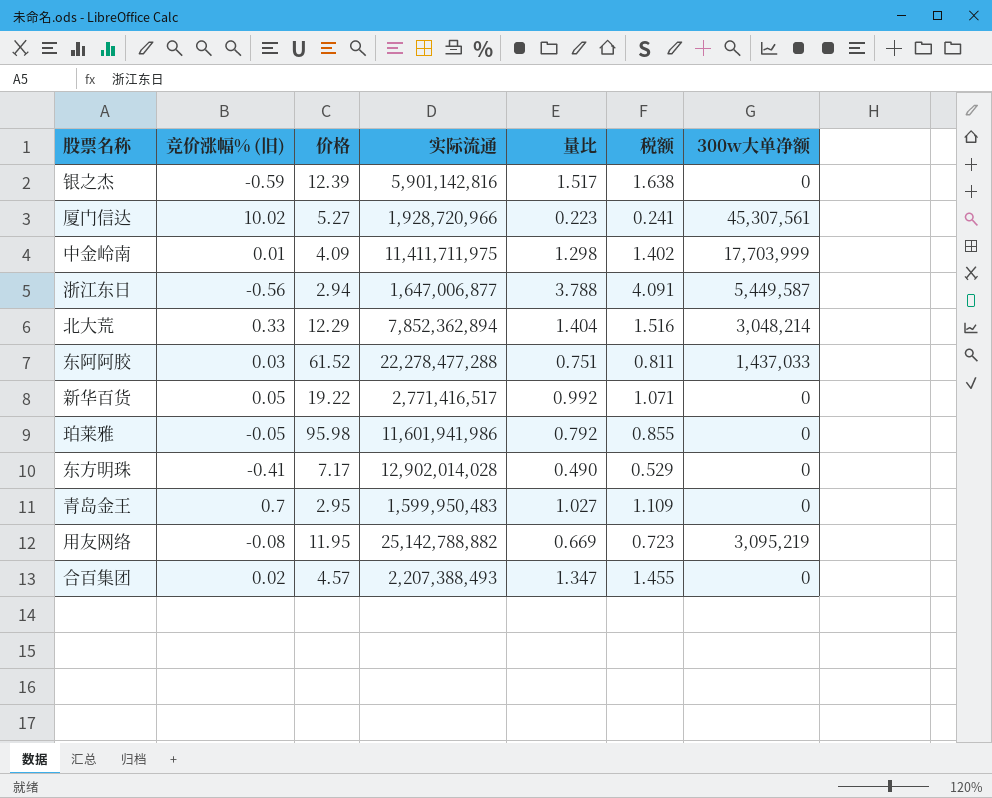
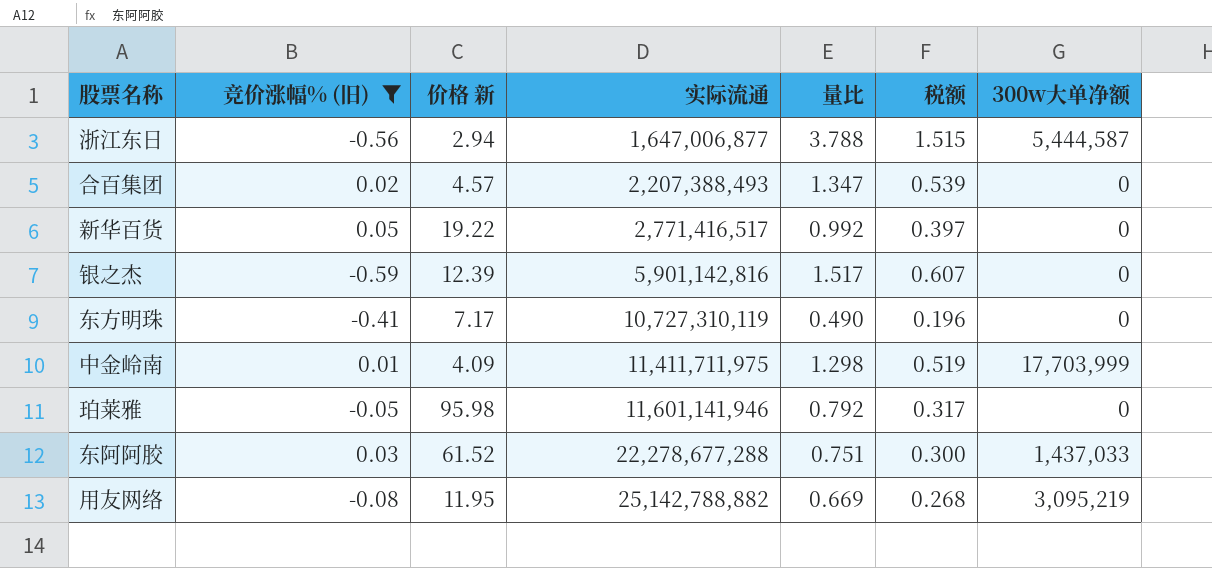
filter: none -> 竞价涨幅% (旧) <= 0.05
row order: none -> 实际流通 ascending
column name: 价格 -> 价格 新
column 税额 | formula: [量比] * 1.08 -> [量比] * 0.4
浙江东日 | 300w大单净额: 5,449,587 -> 5,444,587
东方明珠 | 实际流通: 12,902,014,028 -> 10,727,310,119
珀莱雅 | 实际流通: 11,601,941,986 -> 11,601,141,946
东阿阿胶 | 实际流通: 22,278,477,288 -> 22,278,677,288

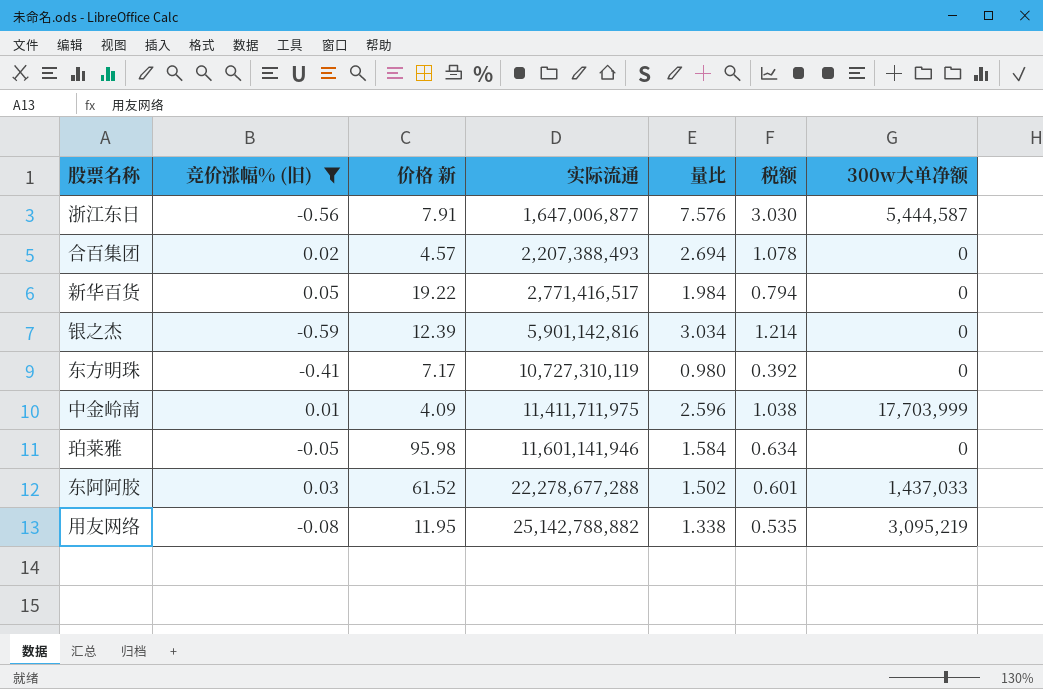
浙江东日 | 价格 新: 2.94 -> 7.91
浙江东日 | 量比: 3.788 -> 7.576
浙江东日 | 税额: 1.515 -> 3.030
合百集团 | 量比: 1.347 -> 2.694
合百集团 | 税额: 0.539 -> 1.078
新华百货 | 量比: 0.992 -> 1.984
新华百货 | 税额: 0.397 -> 0.794
银之杰 | 量比: 1.517 -> 3.034
银之杰 | 税额: 0.607 -> 1.214
东方明珠 | 量比: 0.490 -> 0.980
东方明珠 | 税额: 0.196 -> 0.392
中金岭南 | 量比: 1.298 -> 2.596
中金岭南 | 税额: 0.519 -> 1.038
珀莱雅 | 量比: 0.792 -> 1.584
珀莱雅 | 税额: 0.317 -> 0.634
东阿阿胶 | 量比: 0.751 -> 1.502
东阿阿胶 | 税额: 0.300 -> 0.601
用友网络 | 量比: 0.669 -> 1.338
用友网络 | 税额: 0.268 -> 0.535

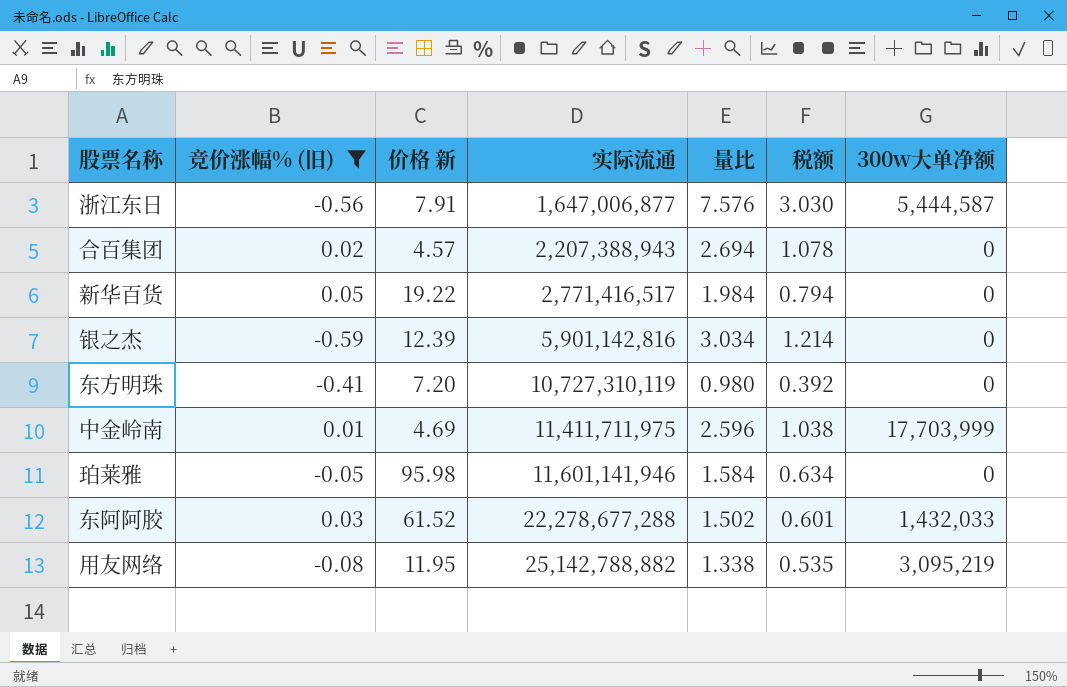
合百集团 | 实际流通: 2,207,388,493 -> 2,207,388,943
东方明珠 | 价格 新: 7.17 -> 7.20
中金岭南 | 价格 新: 4.09 -> 4.69
东阿阿胶 | 300w大单净额: 1,437,033 -> 1,432,033

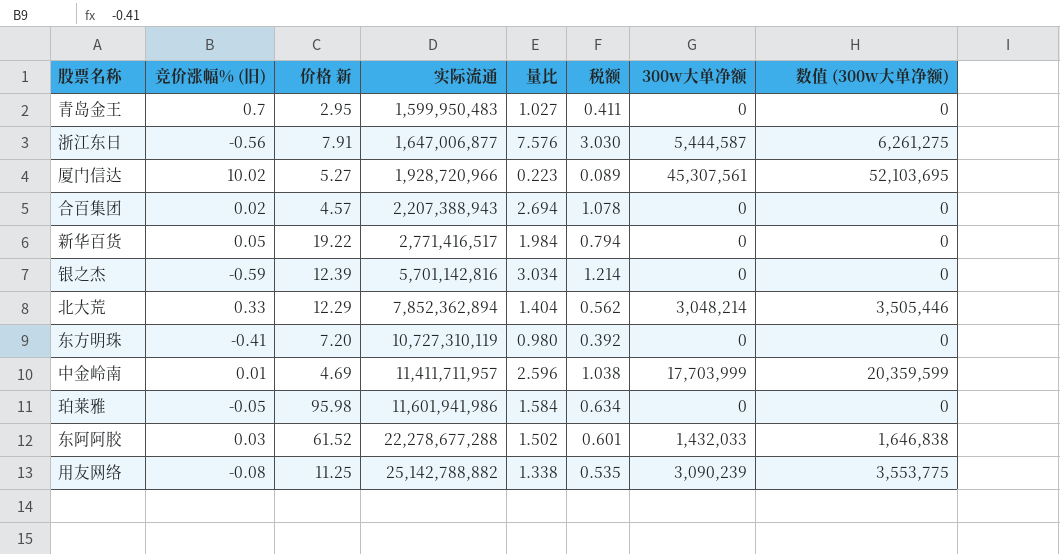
filter: 竞价涨幅% (旧) <= 0.05 -> none
column 数值 (300w大单净额) | formula: none -> [300w大单净额] * 1.15
银之杰 | 实际流通: 5,901,142,816 -> 5,701,142,816
中金岭南 | 实际流通: 11,411,711,975 -> 11,411,711,957
珀莱雅 | 实际流通: 11,601,141,946 -> 11,601,941,986
用友网络 | 价格 新: 11.95 -> 11.25
用友网络 | 300w大单净额: 3,095,219 -> 3,090,239

